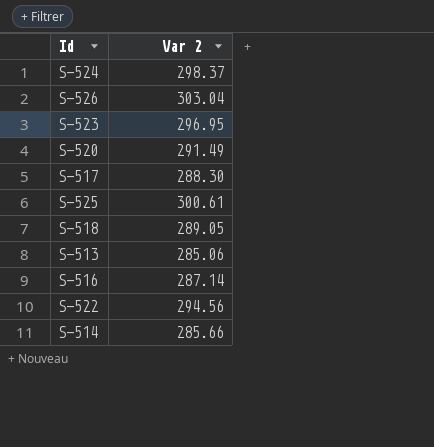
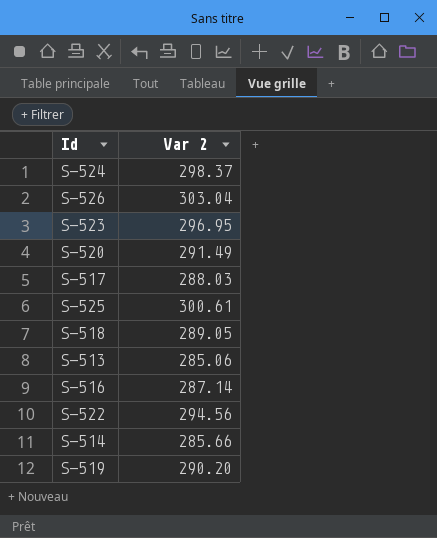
S-517 | Var 2: 288.30 -> 288.03
row S-519: none -> 290.20

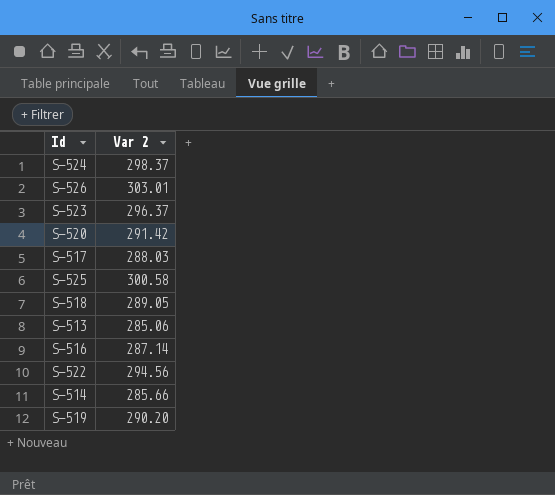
S-526 | Var 2: 303.04 -> 303.01
S-523 | Var 2: 296.95 -> 296.37
S-520 | Var 2: 291.49 -> 291.42
S-525 | Var 2: 300.61 -> 300.58

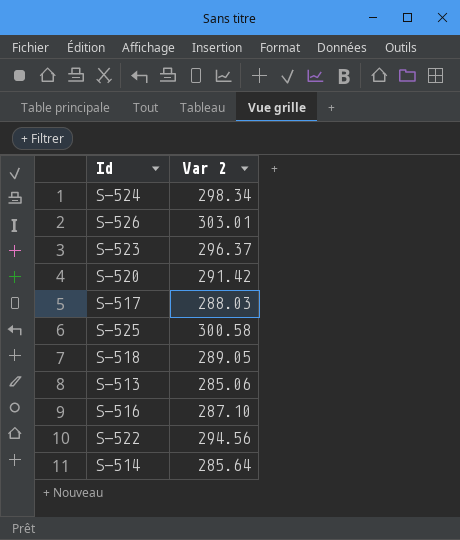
row S-519: 290.20 -> none
S-524 | Var 2: 298.37 -> 298.34
S-516 | Var 2: 287.14 -> 287.10
S-514 | Var 2: 285.66 -> 285.64

